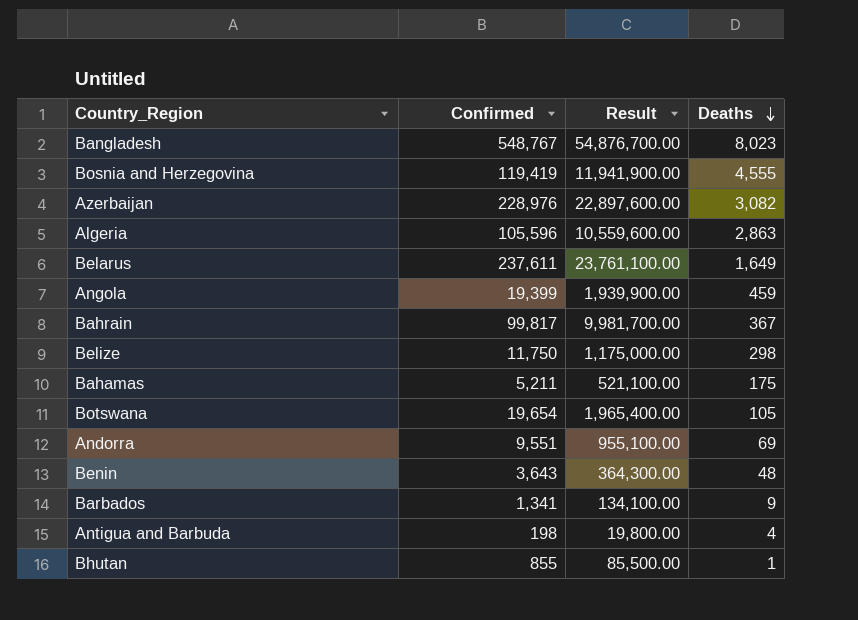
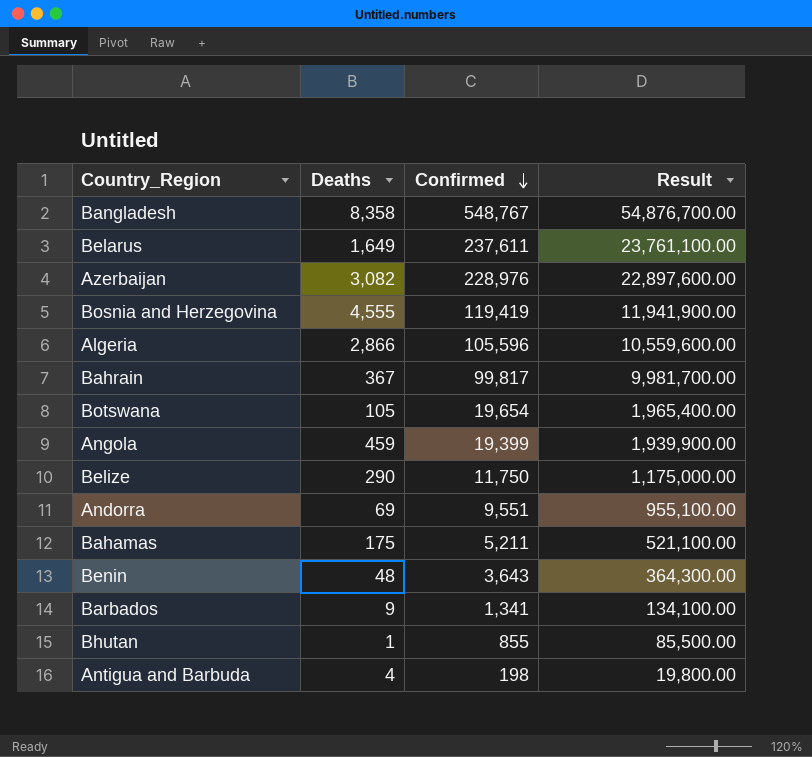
row order: Deaths descending -> Confirmed descending
column Deaths | position: 4 -> 2
Bangladesh | Deaths: 8,023 -> 8,358
Algeria | Deaths: 2,863 -> 2,866
Belize | Deaths: 298 -> 290

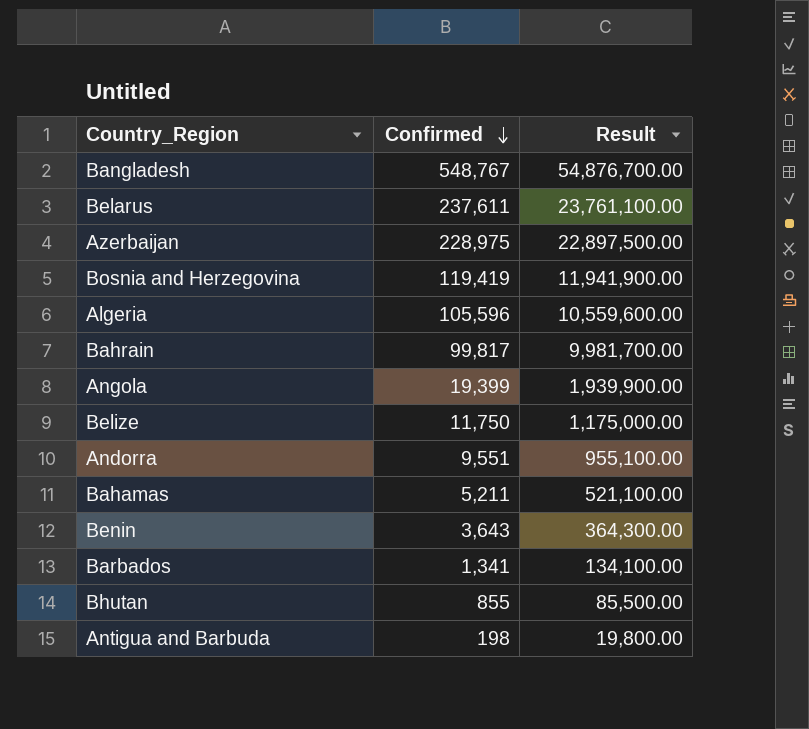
column Deaths | position: 2 -> none
row Botswana: 105 | 19,654 | 1,965,400.00 -> none
Azerbaijan | Confirmed: 228,976 -> 228,975
Azerbaijan | Result: 22,897,600.00 -> 22,897,500.00

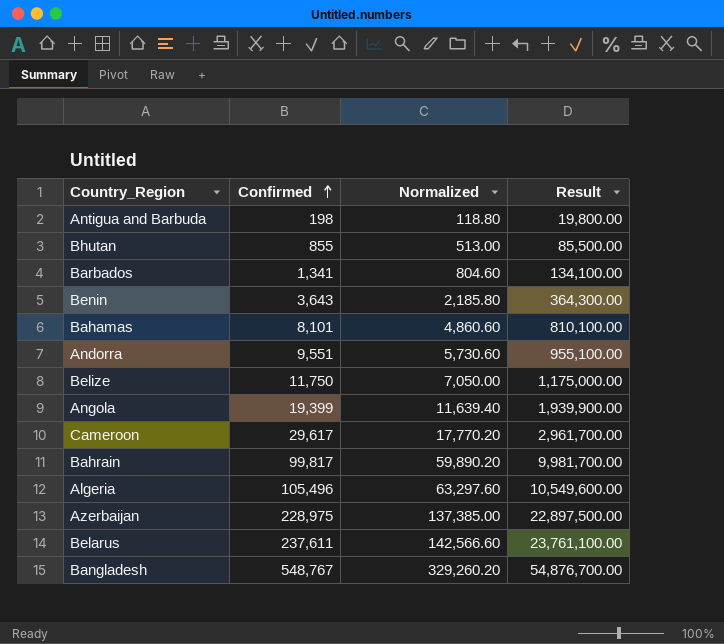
row order: Confirmed descending -> Confirmed ascending
column Normalized | formula: none -> [Confirmed] * 0.6
row Bosnia and Herzegovina: 119,419 | 11,941,900.00 -> none
Bahamas | Confirmed: 5,211 -> 8,101
Bahamas | Result: 521,100.00 -> 810,100.00
row Cameroon: none -> 29,617 | 17,770.20 | 2,961,700.00
Algeria | Confirmed: 105,596 -> 105,496
Algeria | Result: 10,559,600.00 -> 10,549,600.00

